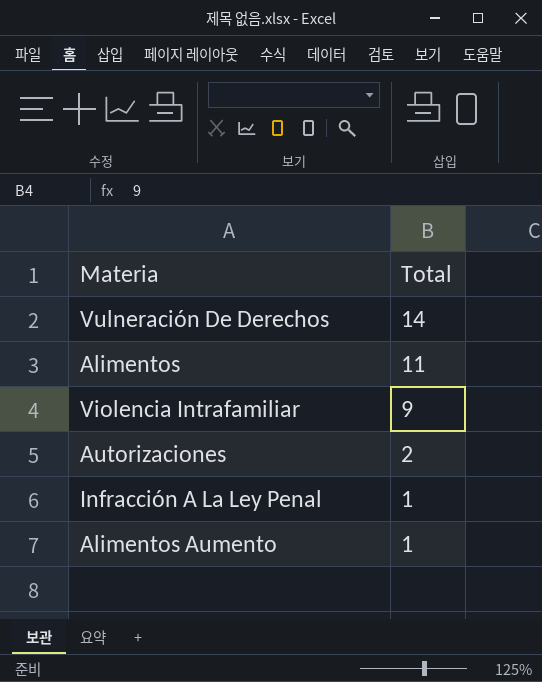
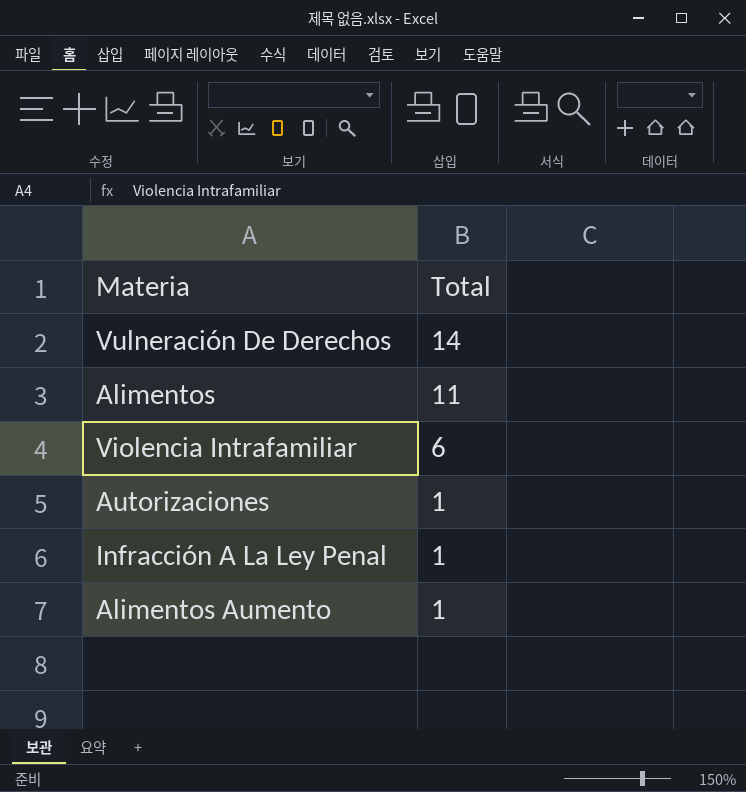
Violencia Intrafamiliar | Total: 9 -> 6
Autorizaciones | Total: 2 -> 1

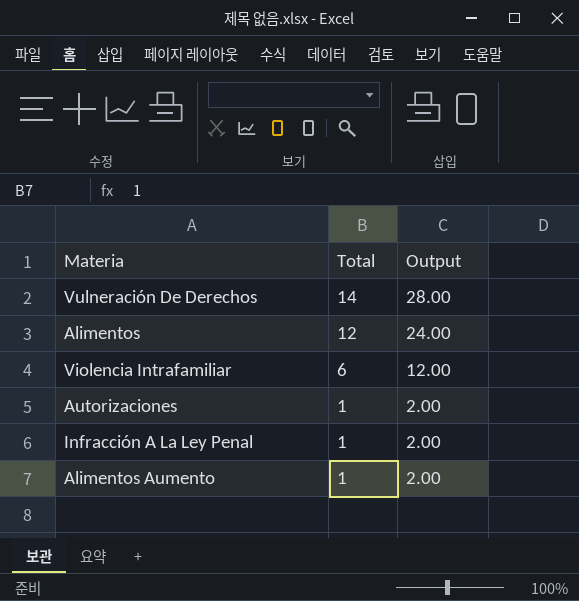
column Output | formula: none -> [Total] * 2
Alimentos | Total: 11 -> 12

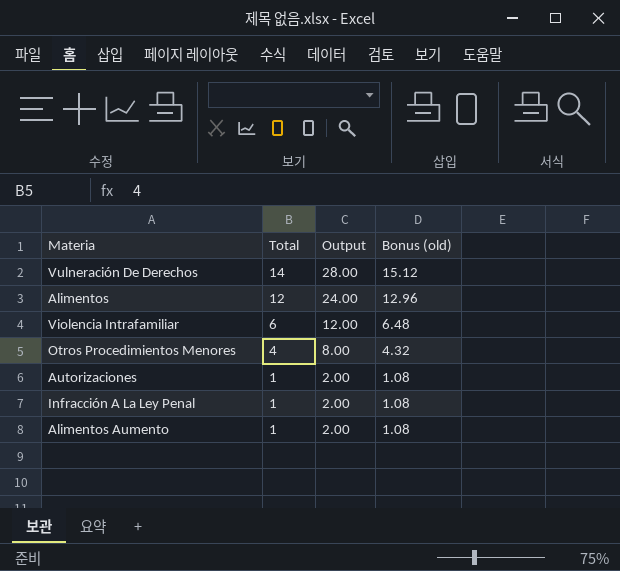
column Bonus (old) | formula: none -> [Total] * 1.08
row Otros Procedimientos Menores: none -> 4 | 8.00 | 4.32

